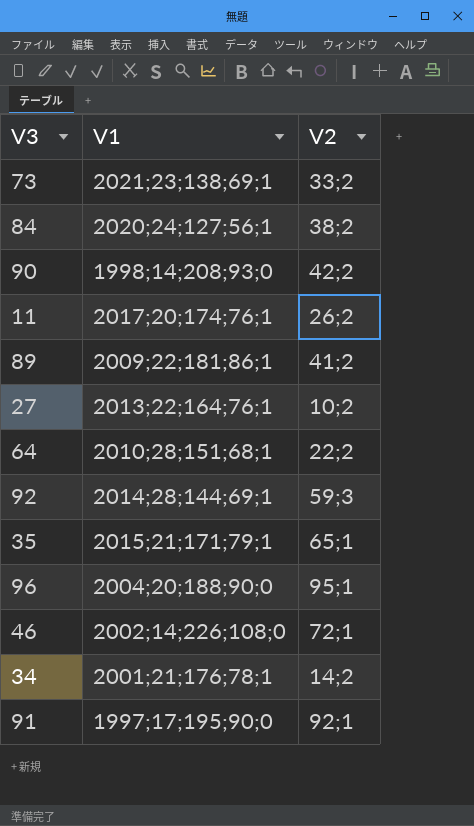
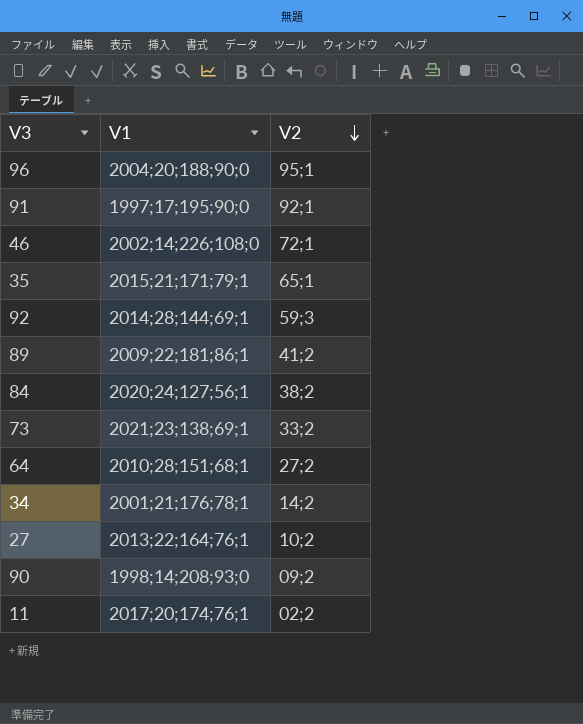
row order: none -> V2 descending
64 | V2: 22;2 -> 27;2
90 | V2: 42;2 -> 09;2
11 | V2: 26;2 -> 02;2

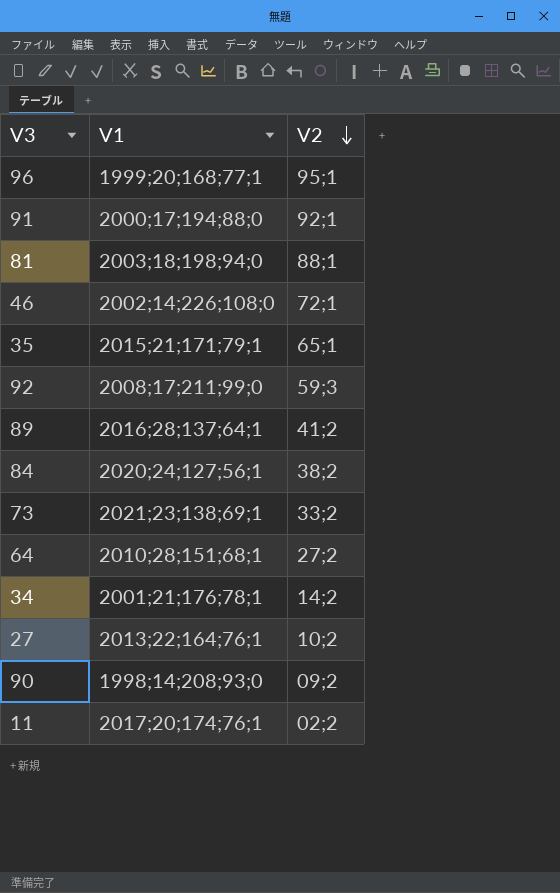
96 | V1: 2004;20;188;90;0 -> 1999;20;168;77;1
91 | V1: 1997;17;195;90;0 -> 2000;17;194;88;0
row 81: none -> 2003;18;198;94;0 | 88;1
92 | V1: 2014;28;144;69;1 -> 2008;17;211;99;0
89 | V1: 2009;22;181;86;1 -> 2016;28;137;64;1

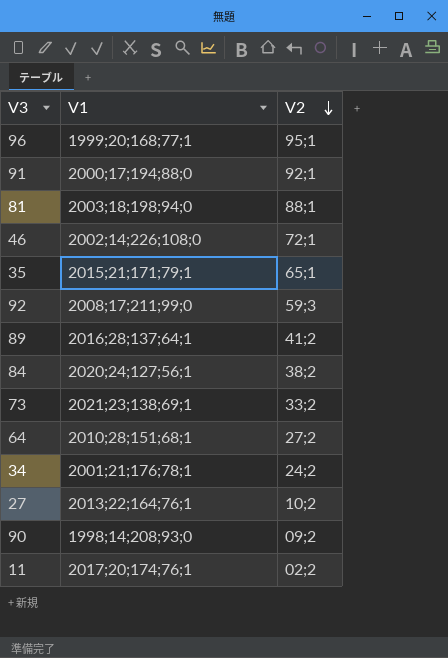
34 | V2: 14;2 -> 24;2

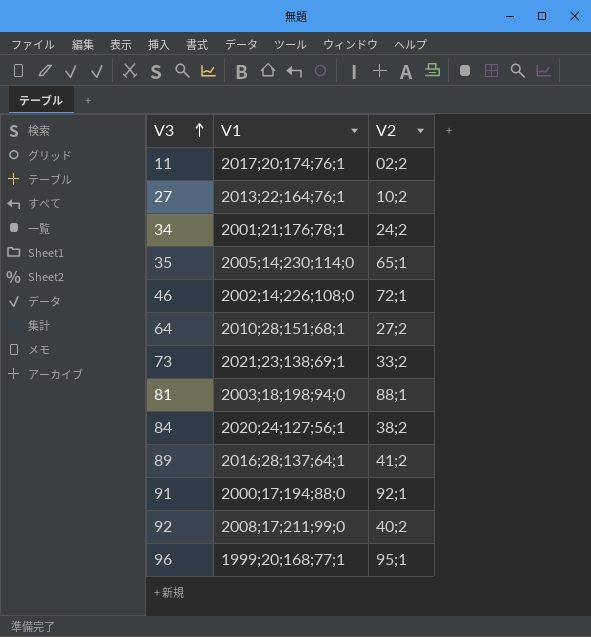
row order: V2 descending -> V3 ascending
row 90: 1998;14;208;93;0 | 09;2 -> none
35 | V1: 2015;21;171;79;1 -> 2005;14;230;114;0
92 | V2: 59;3 -> 40;2

